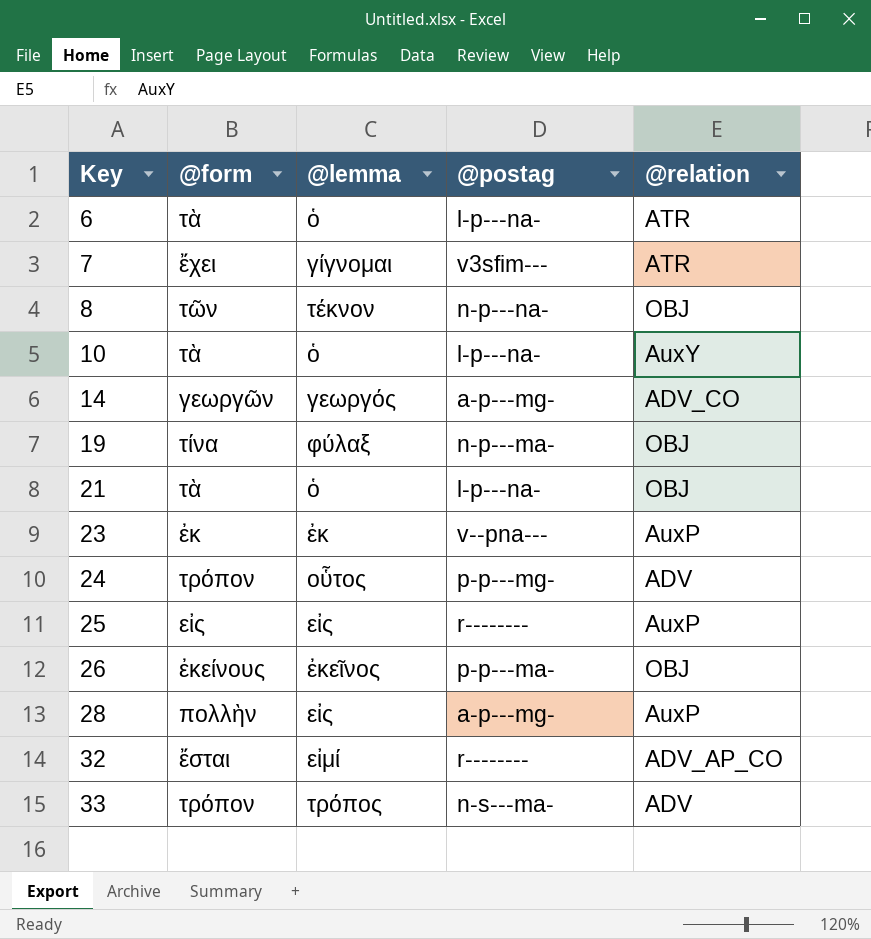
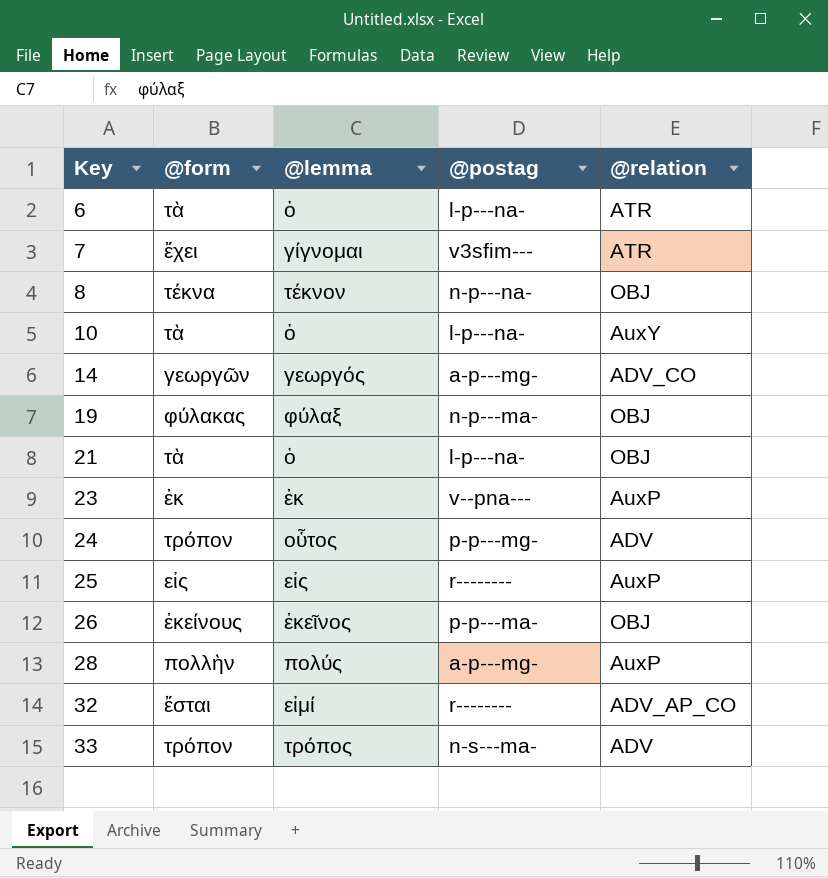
8 | @form: τῶν -> τέκνα
19 | @form: τίνα -> φύλακας
28 | @lemma: εἰς -> πολύς

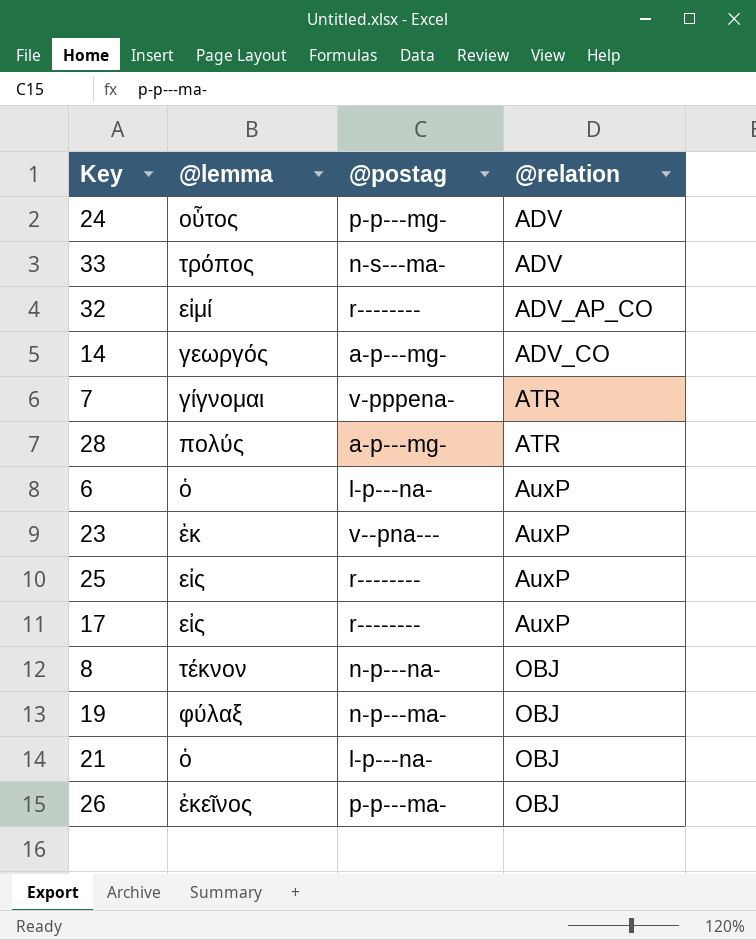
row order: Key ascending -> @relation ascending
column @form | position: 2 -> none
row 10: τὰ | ὁ | l-p---na- | AuxY -> none
7 | @postag: v3sfim--- -> v-pppena-
28 | @relation: AuxP -> ATR
6 | @relation: ATR -> AuxP
row 17: none -> εἰς | r-------- | AuxP

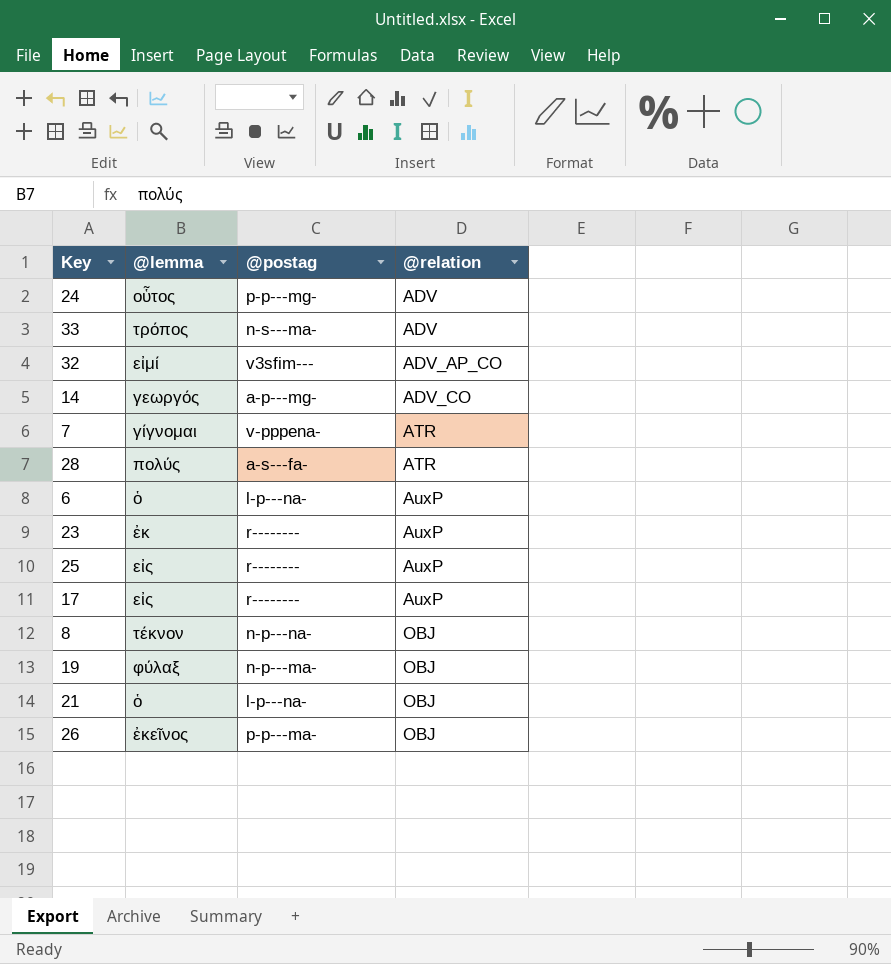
32 | @postag: r-------- -> v3sfim---
28 | @postag: a-p---mg- -> a-s---fa-
23 | @postag: v--pna--- -> r--------

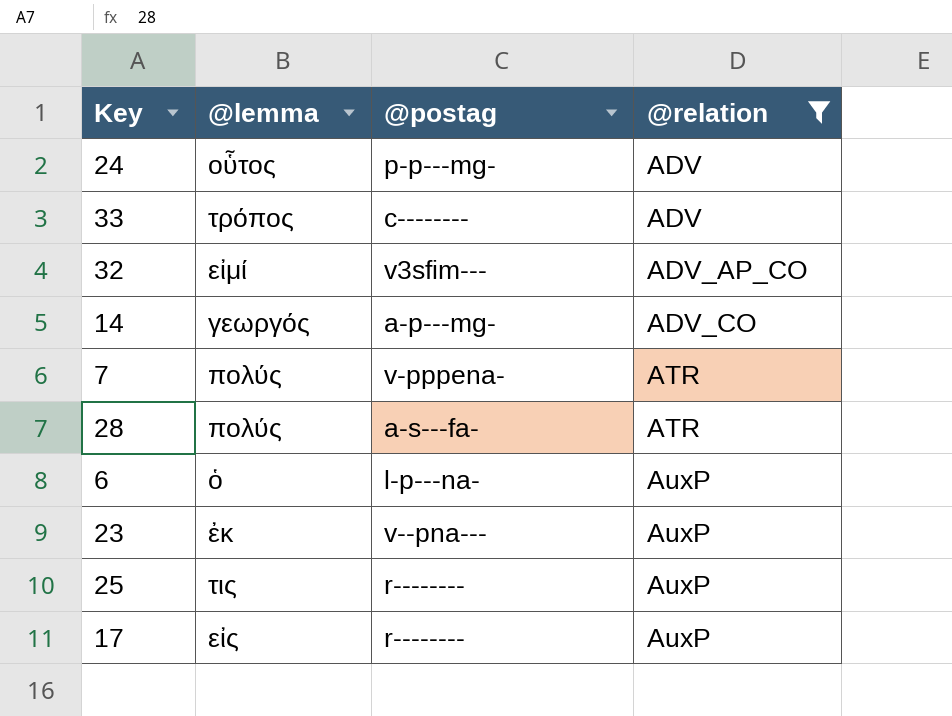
filter: none -> @relation != OBJ
33 | @postag: n-s---ma- -> c--------
7 | @lemma: γίγνομαι -> πολύς
23 | @postag: r-------- -> v--pna---
25 | @lemma: εἰς -> τις

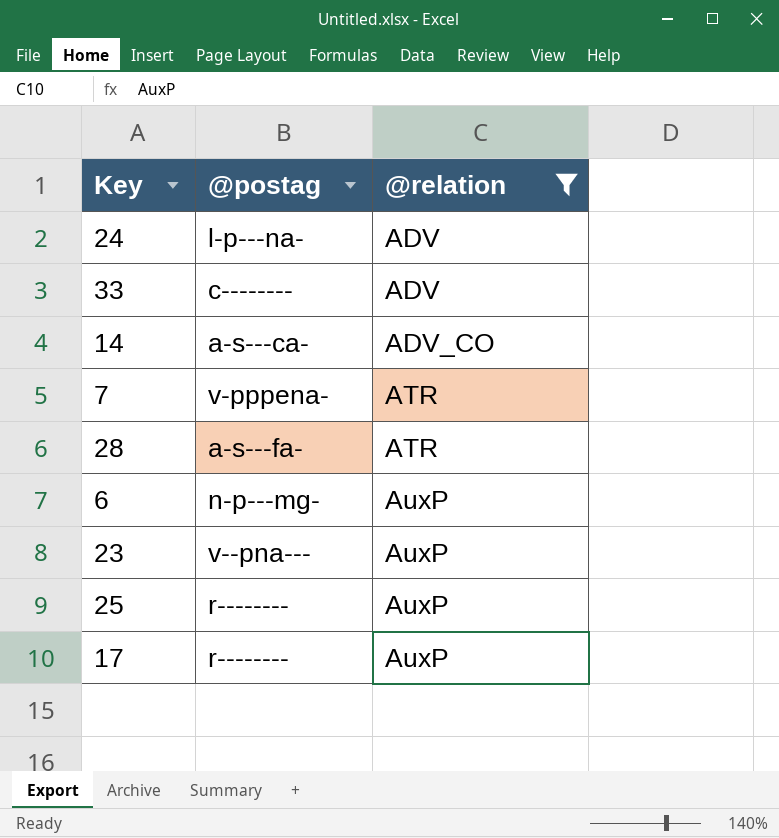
column @lemma | position: 2 -> none
row 32: εἰμί | v3sfim--- | ADV_AP_CO -> none
24 | @postag: p-p---mg- -> l-p---na-
14 | @postag: a-p---mg- -> a-s---ca-
6 | @postag: l-p---na- -> n-p---mg-

